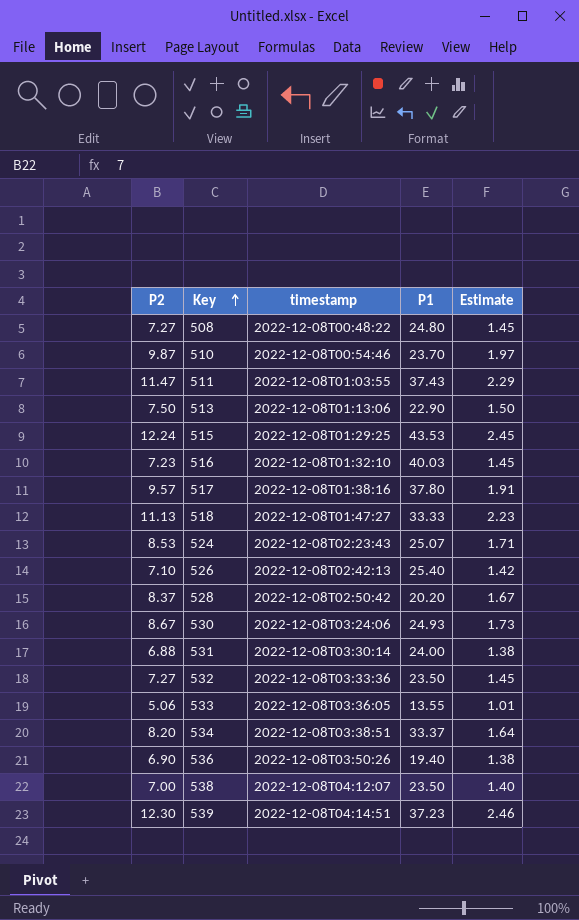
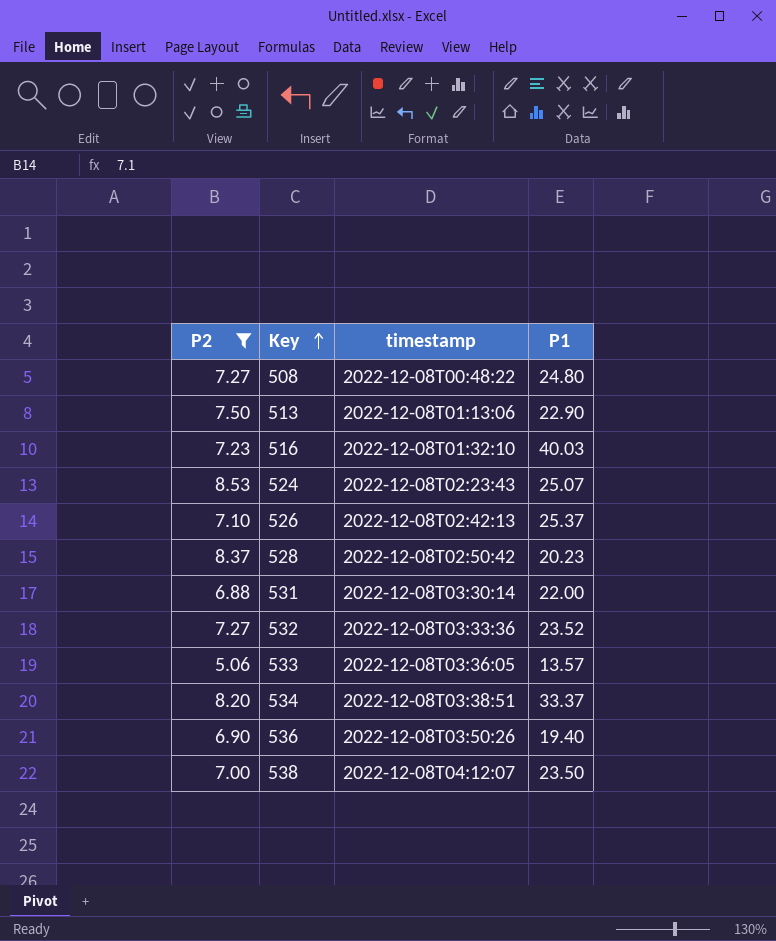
filter: none -> P2 <= 8.53
column Estimate | formula: [P2] * 0.2 -> none
526 | P1: 25.40 -> 25.37
528 | P1: 20.20 -> 20.23
531 | P1: 24.00 -> 22.00
532 | P1: 23.50 -> 23.52
533 | P1: 13.55 -> 13.57

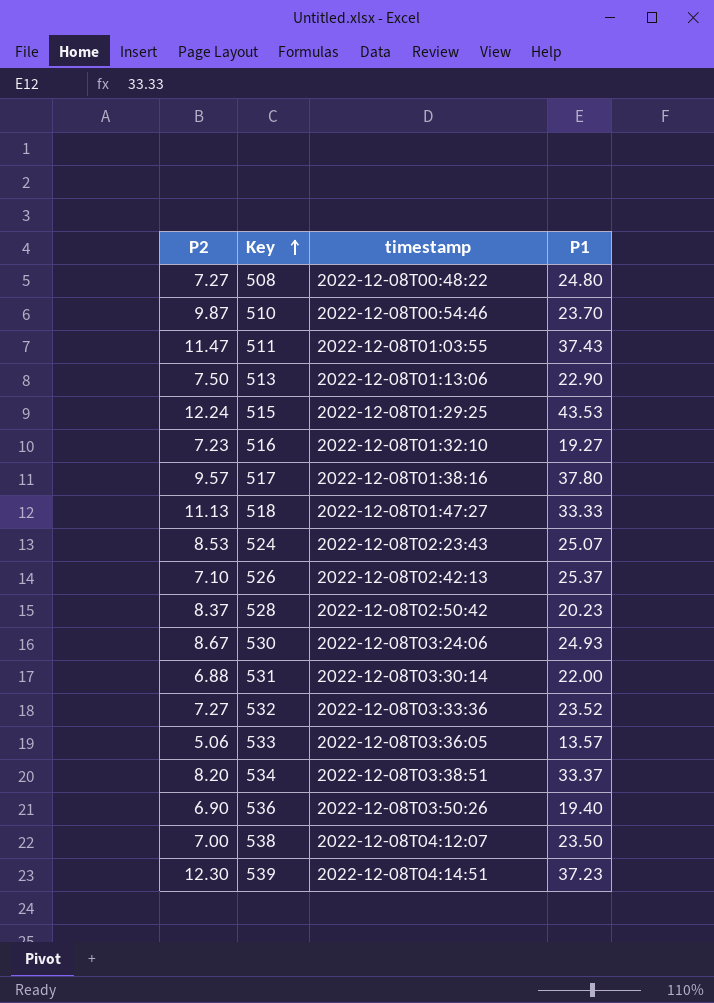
filter: P2 <= 8.53 -> none
516 | P1: 40.03 -> 19.27

